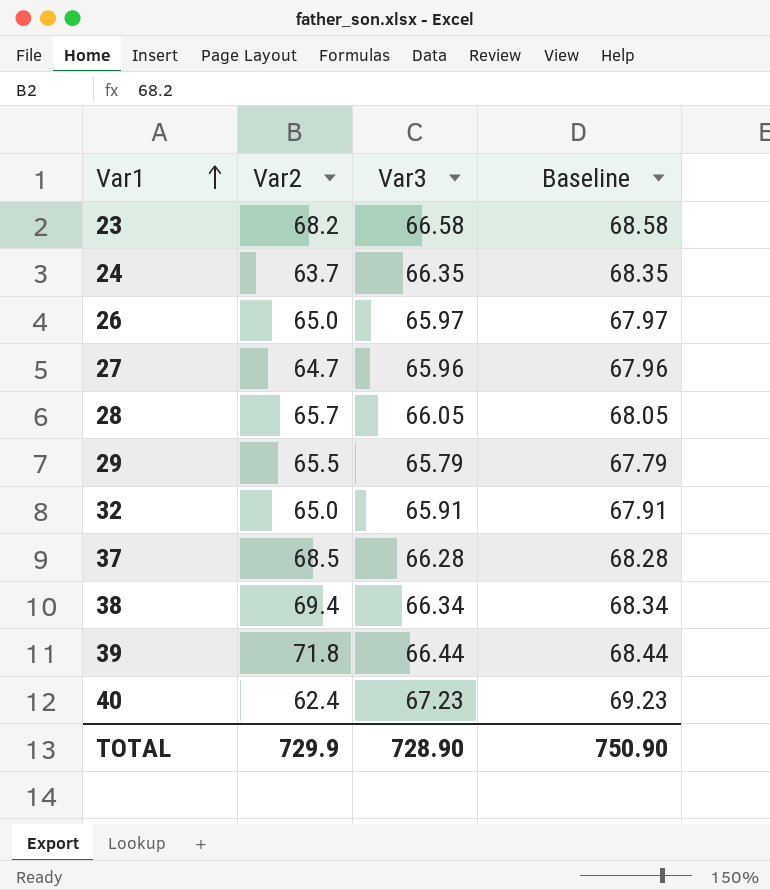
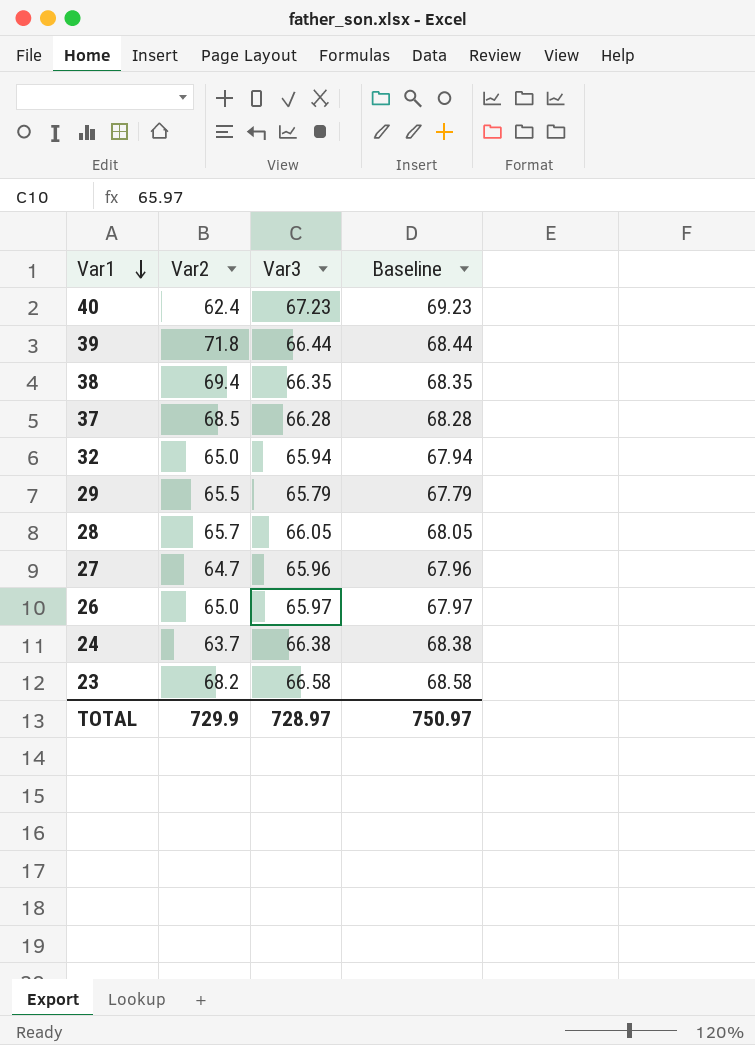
row order: Var1 ascending -> Var1 descending
38 | Var3: 66.34 -> 66.35
38 | Baseline: 68.34 -> 68.35
32 | Var3: 65.91 -> 65.94
32 | Baseline: 67.91 -> 67.94
24 | Var3: 66.35 -> 66.38
24 | Baseline: 68.35 -> 68.38
TOTAL | Var3: 728.90 -> 728.97
TOTAL | Baseline: 750.90 -> 750.97

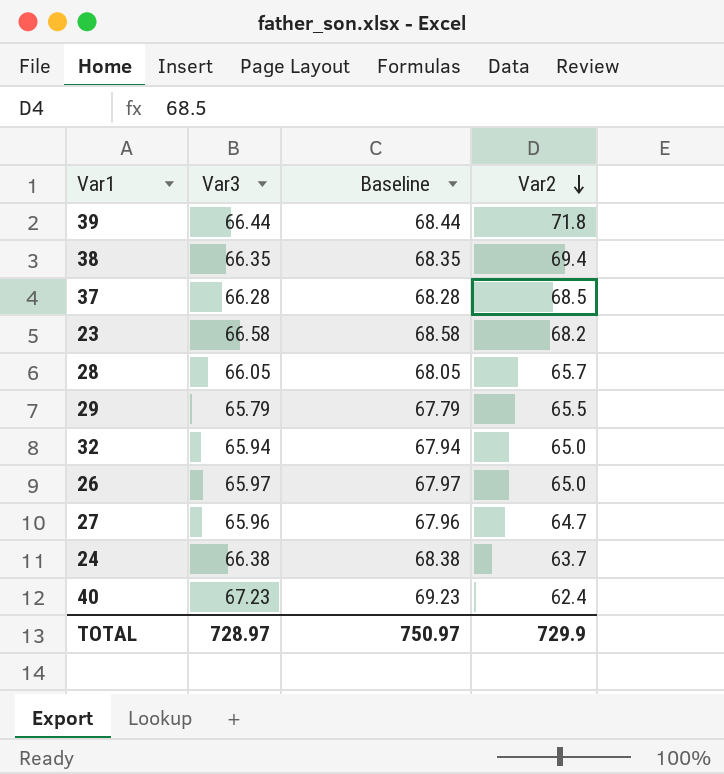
row order: Var1 descending -> Var2 descending
column Var2 | position: 2 -> 4

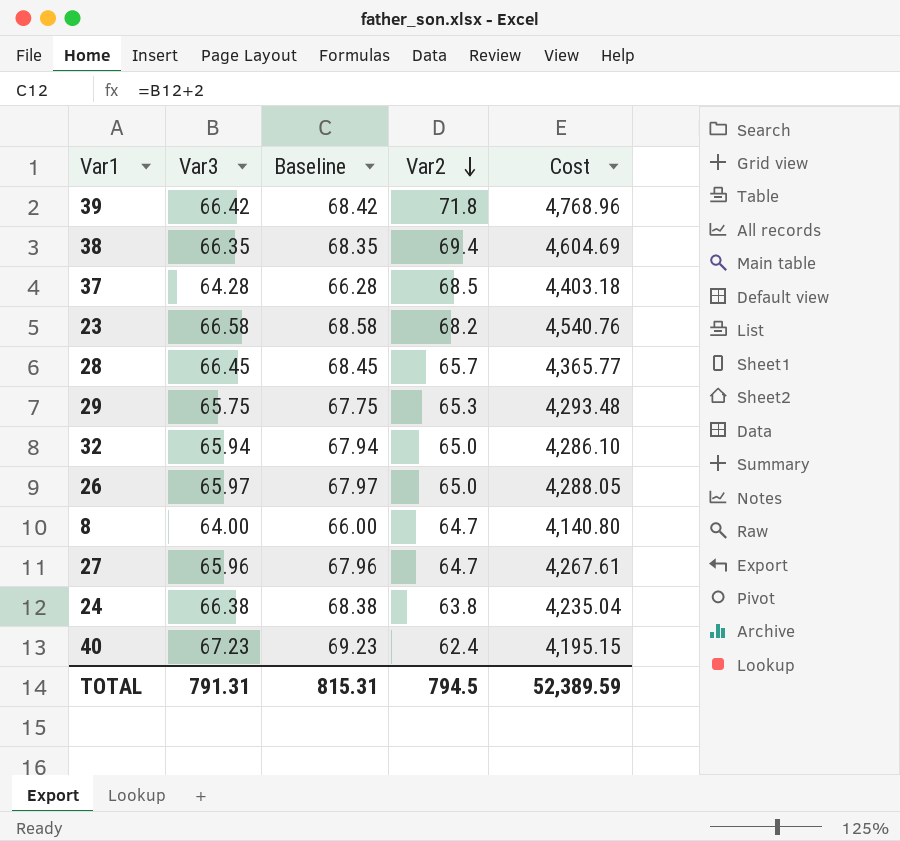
column Cost | formula: none -> [Var3] * [Var2]
39 | Var3: 66.44 -> 66.42
39 | Baseline: 68.44 -> 68.42
37 | Var3: 66.28 -> 64.28
37 | Baseline: 68.28 -> 66.28
28 | Var3: 66.05 -> 66.45
28 | Baseline: 68.05 -> 68.45
29 | Var3: 65.79 -> 65.75
29 | Baseline: 67.79 -> 67.75
29 | Var2: 65.5 -> 65.3
row 8: none -> 64.00 | 66.00 | 64.7 | 4,140.80
24 | Var2: 63.7 -> 63.8
TOTAL | Var3: 728.97 -> 791.31
TOTAL | Baseline: 750.97 -> 815.31
TOTAL | Var2: 729.9 -> 794.5

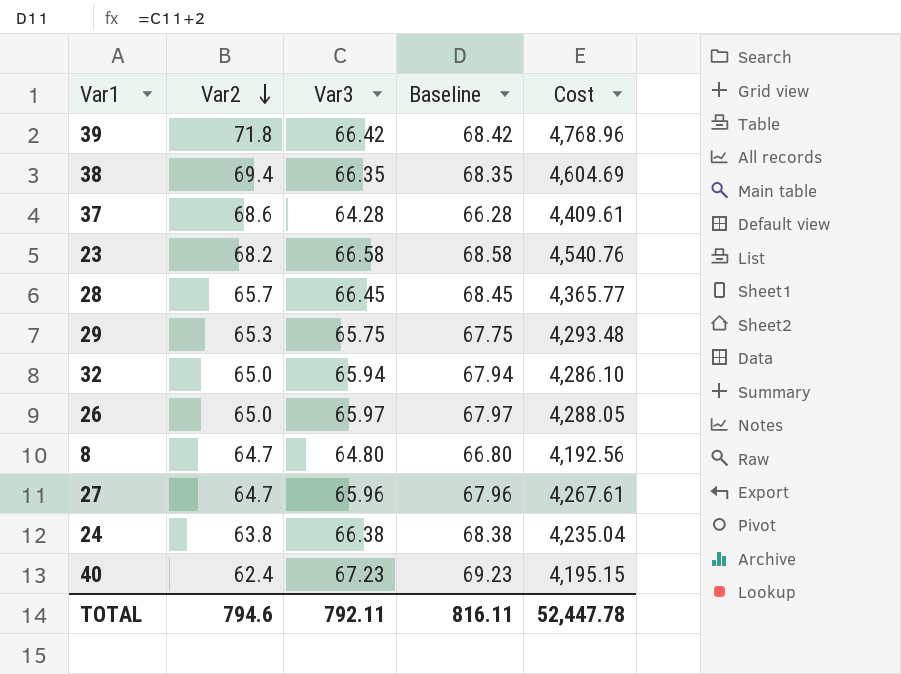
column Var2 | position: 4 -> 2
37 | Var2: 68.5 -> 68.6
37 | Cost: 4,403.18 -> 4,409.61
8 | Var3: 64.00 -> 64.80
8 | Baseline: 66.00 -> 66.80
8 | Cost: 4,140.80 -> 4,192.56
TOTAL | Var2: 794.5 -> 794.6
TOTAL | Var3: 791.31 -> 792.11
TOTAL | Baseline: 815.31 -> 816.11
TOTAL | Cost: 52,389.59 -> 52,447.78

